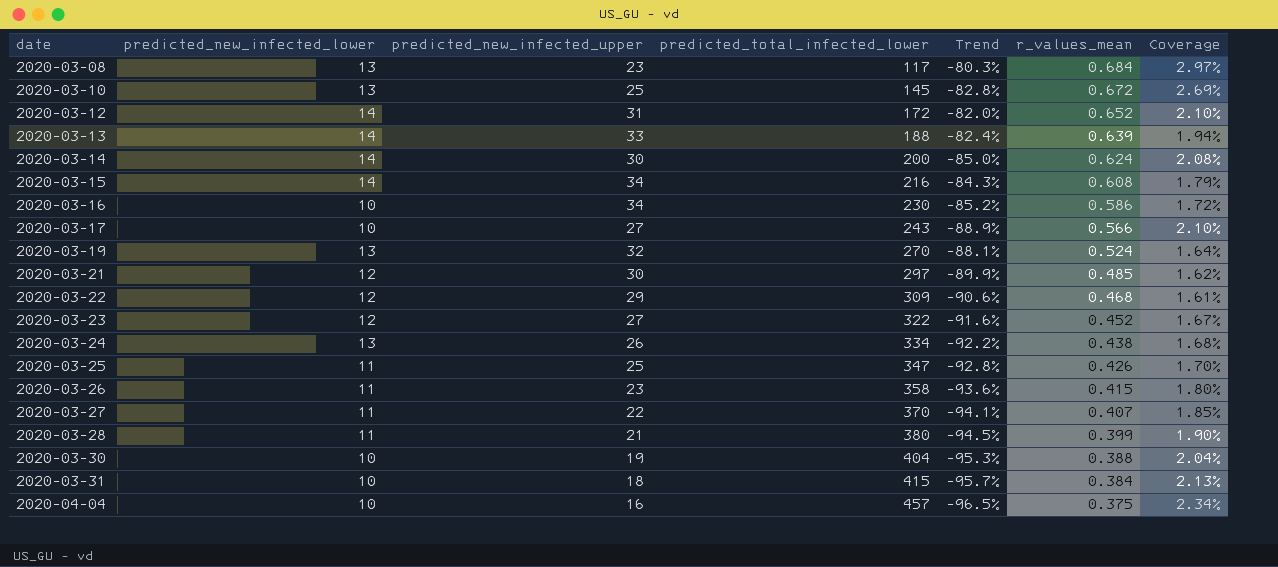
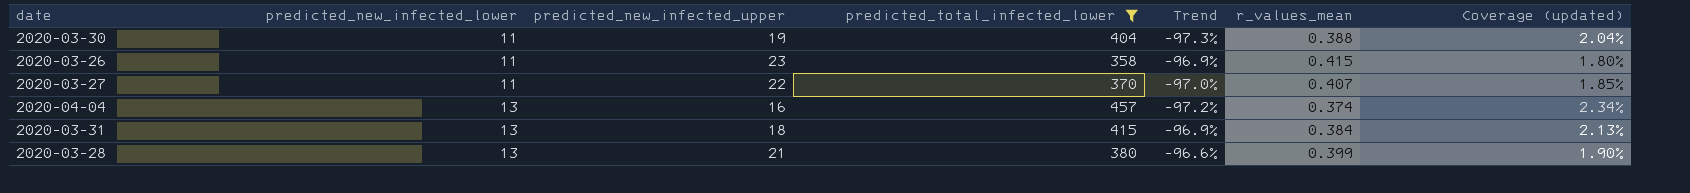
filter: none -> predicted_total_infected_lower >= 358
row order: date ascending -> predicted_new_infected_lower ascending
column Trend | formula: ([predicted_new_infected_upper] - [predicted_total_infected_lower]) / [predicted_total_infected_lower] -> ([predicted_new_infected_lower] - [predicted_total_infected_lower]) / [predicted_total_infected_lower]
column name: Coverage -> Coverage (updated)
2020-03-30 | predicted_new_infected_lower: 10 -> 11
2020-04-04 | predicted_new_infected_lower: 10 -> 13
2020-04-04 | r_values_mean: 0.375 -> 0.374
2020-03-31 | predicted_new_infected_lower: 10 -> 13
2020-03-28 | predicted_new_infected_lower: 11 -> 13

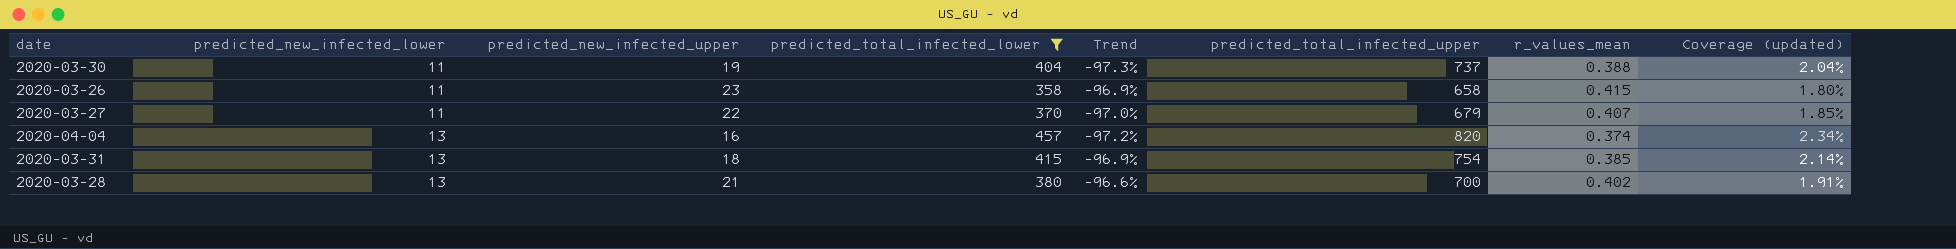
column predicted_total_infected_upper | position: none -> 6
2020-03-31 | r_values_mean: 0.384 -> 0.385
2020-03-31 | Coverage (updated): 2.13% -> 2.14%
2020-03-28 | r_values_mean: 0.399 -> 0.402
2020-03-28 | Coverage (updated): 1.90% -> 1.91%

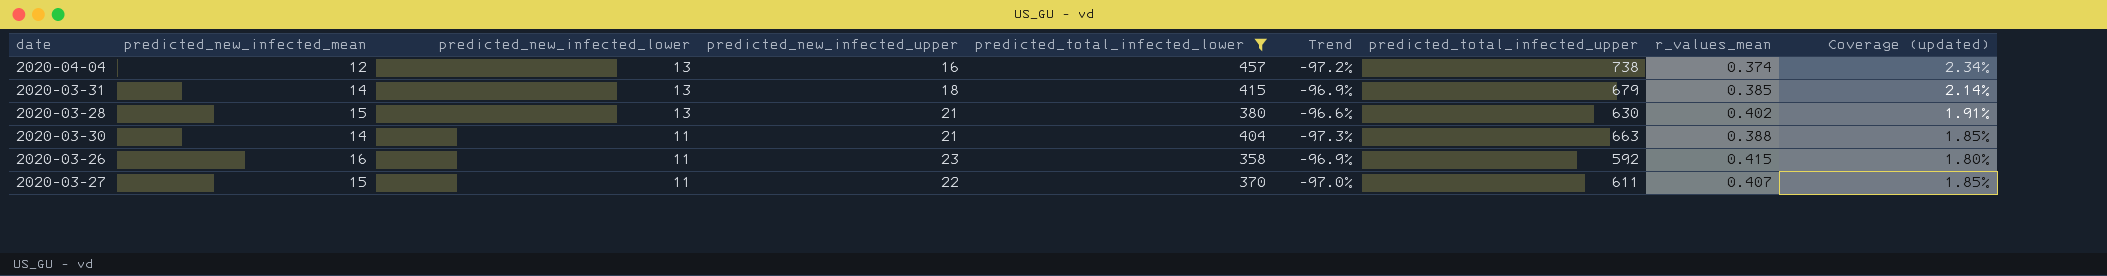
row order: predicted_new_infected_lower ascending -> predicted_new_infected_lower descending
column predicted_new_infected_mean | position: none -> 2
2020-04-04 | predicted_total_infected_upper: 820 -> 738
2020-03-31 | predicted_total_infected_upper: 754 -> 679
2020-03-28 | predicted_total_infected_upper: 700 -> 630
2020-03-30 | predicted_new_infected_upper: 19 -> 21
2020-03-30 | predicted_total_infected_upper: 737 -> 663
2020-03-30 | Coverage (updated): 2.04% -> 1.85%
2020-03-26 | predicted_total_infected_upper: 658 -> 592
2020-03-27 | predicted_total_infected_upper: 679 -> 611

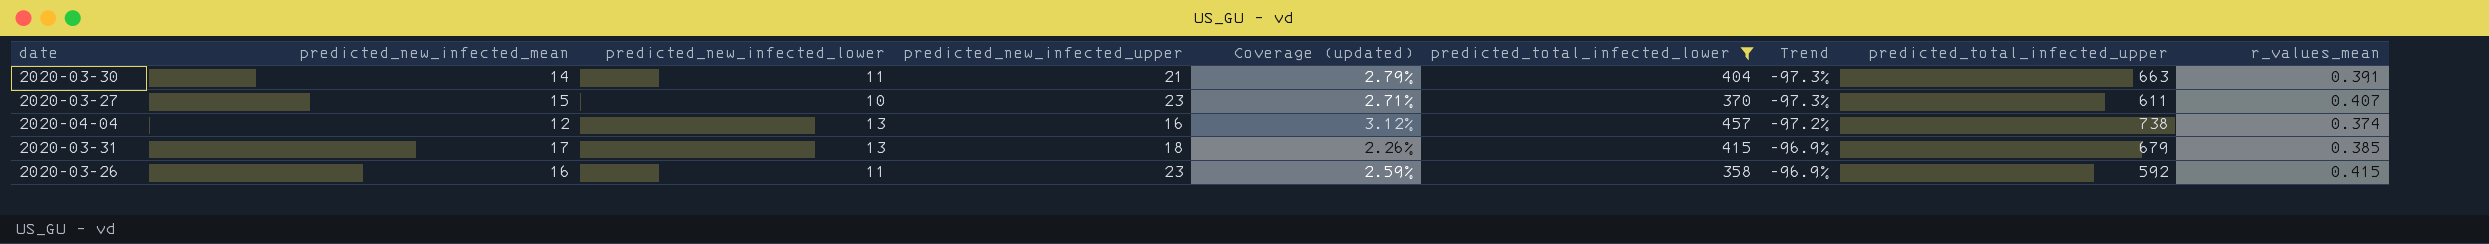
row order: predicted_new_infected_lower descending -> Trend ascending
column Coverage (updated) | formula: [r_values_mean] / [predicted_new_infected_upper] -> [r_values_mean] / [predicted_new_infected_mean]
column Coverage (updated) | position: 9 -> 5
row 2020-03-28: 15 | 13 | 21 | 380 | -96.6% | 630 | 0.402 | 1.91% -> none
2020-03-30 | r_values_mean: 0.388 -> 0.391
2020-03-27 | predicted_new_infected_lower: 11 -> 10
2020-03-27 | predicted_new_infected_upper: 22 -> 23
2020-03-27 | Trend: -97.0% -> -97.3%
2020-03-31 | predicted_new_infected_mean: 14 -> 17

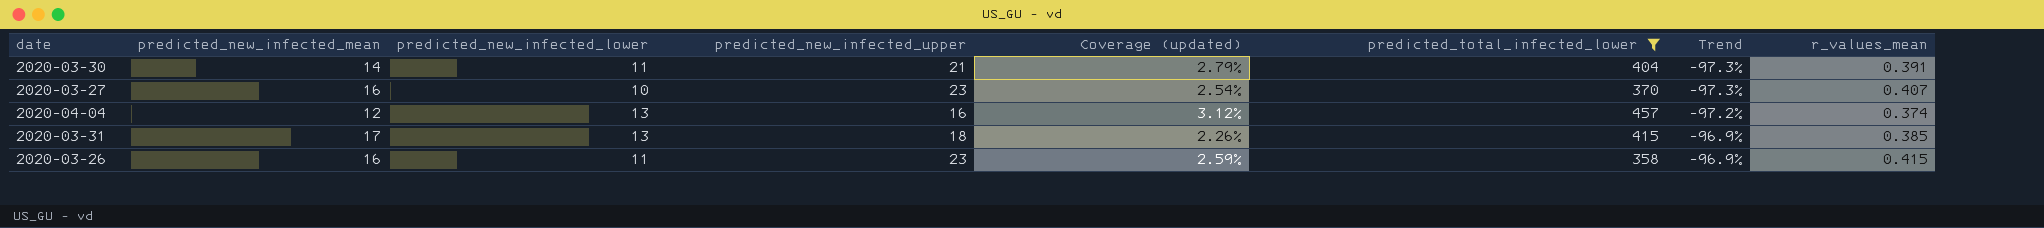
column predicted_total_infected_upper | position: 8 -> none
2020-03-27 | predicted_new_infected_mean: 15 -> 16
2020-03-27 | Coverage (updated): 2.71% -> 2.54%

